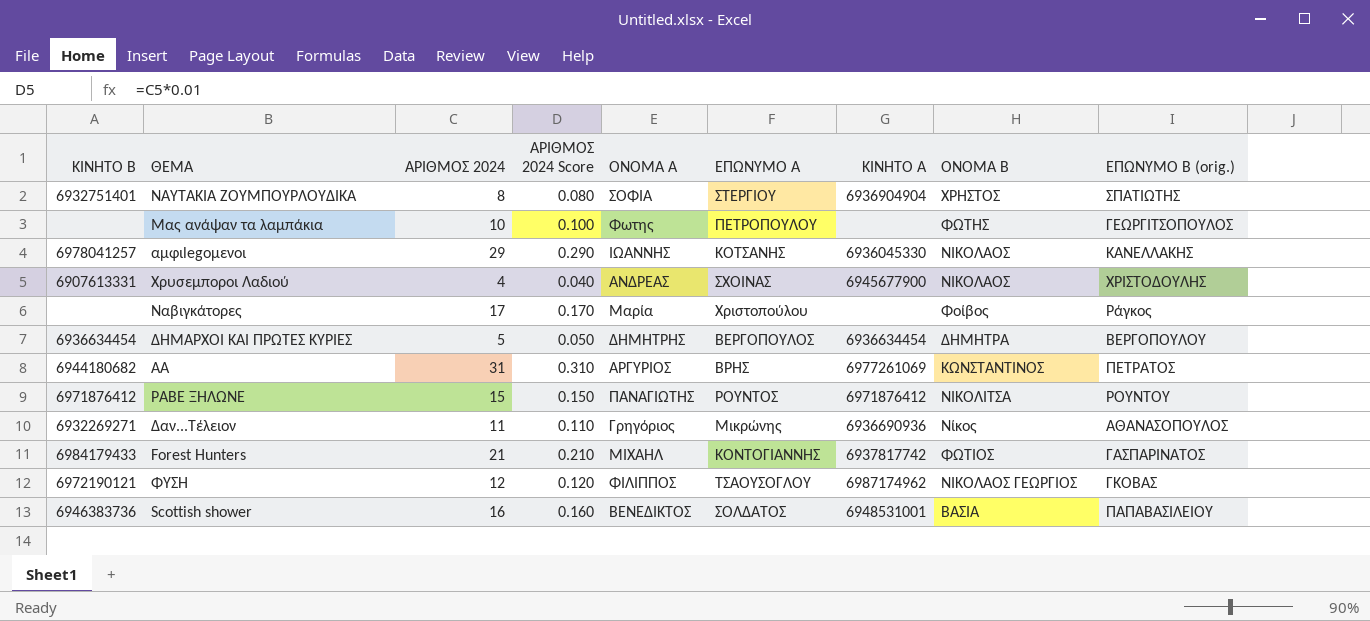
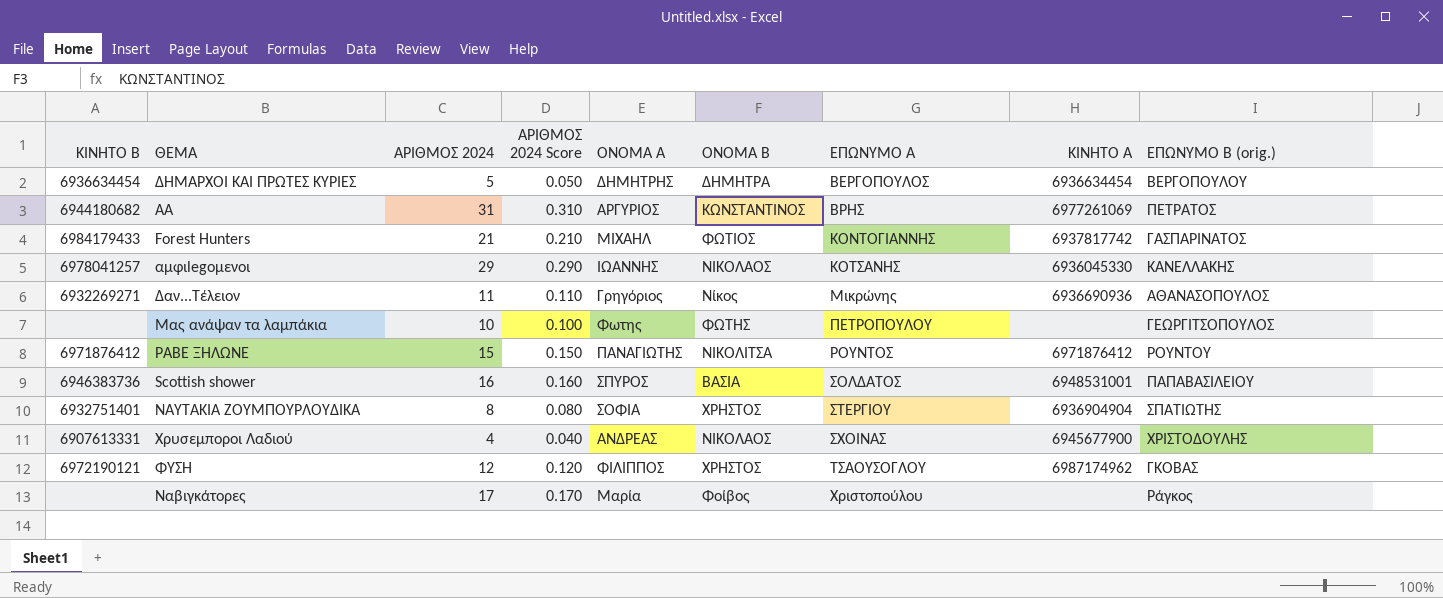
row order: none -> ΕΠΩΝΥΜΟ Α ascending
column ΟΝΟΜΑ Β | position: 8 -> 6
Scottish shower | ΟΝΟΜΑ Α: ΒΕΝΕΔΙΚΤΟΣ -> ΣΠΥΡΟΣ
ΦΥΣΗ | ΟΝΟΜΑ Β: ΝΙΚΟΛΑΟΣ ΓΕΩΡΓΙΟΣ -> ΧΡΗΣΤΟΣ

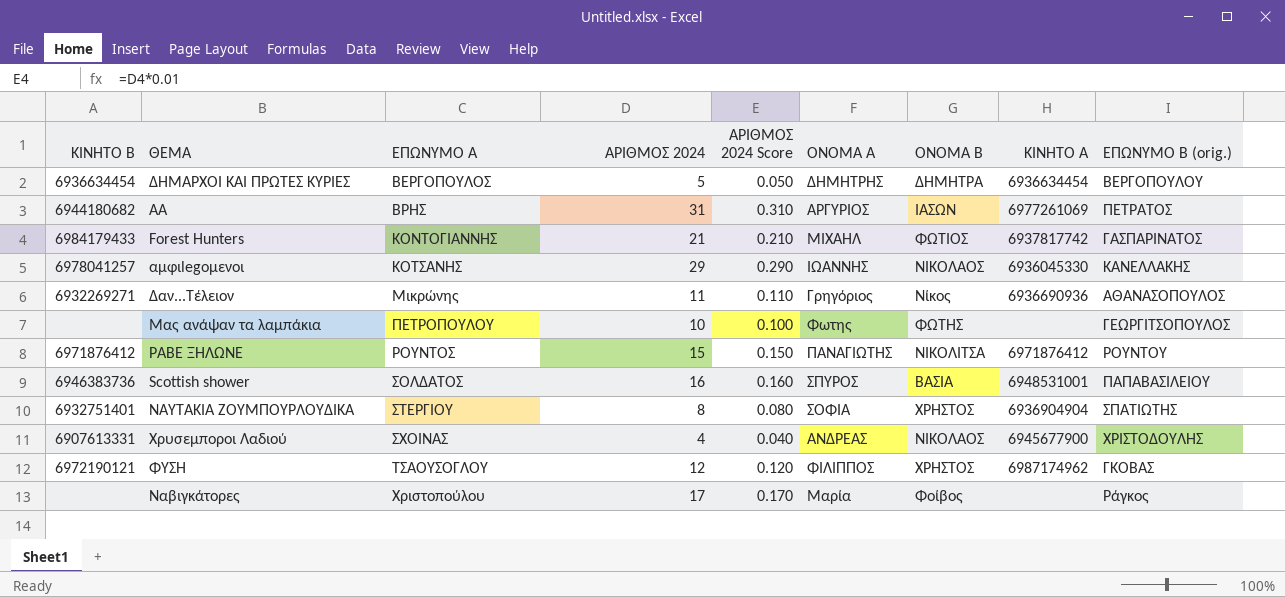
column ΕΠΩΝΥΜΟ Α | position: 7 -> 3
ΑΑ | ΟΝΟΜΑ Β: ΚΩΝΣΤΑΝΤΙΝΟΣ -> ΙΑΣΩΝ

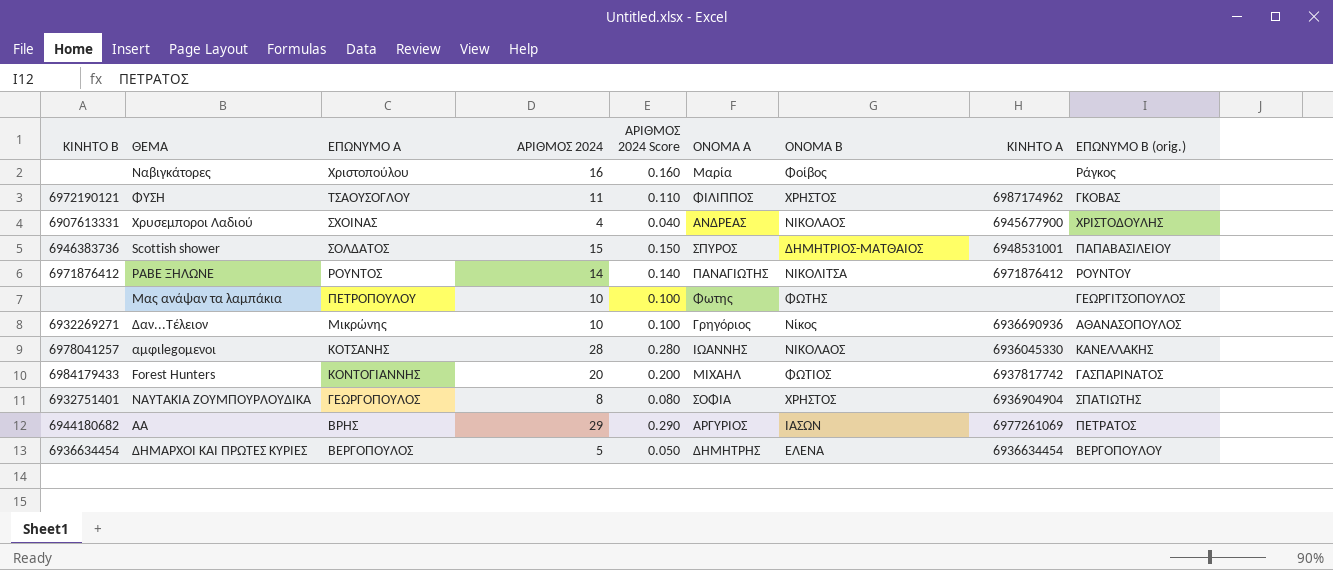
row order: ΕΠΩΝΥΜΟ Α ascending -> ΕΠΩΝΥΜΟ Α descending
Nαβιγκάτορες | ΑΡΙΘΜΟΣ 2024: 17 -> 16
Nαβιγκάτορες | ΑΡΙΘΜΟΣ 2024 Score: 0.170 -> 0.160
ΦΥΣΗ | ΑΡΙΘΜΟΣ 2024: 12 -> 11
ΦΥΣΗ | ΑΡΙΘΜΟΣ 2024 Score: 0.120 -> 0.110
Scottish shower | ΑΡΙΘΜΟΣ 2024: 16 -> 15
Scottish shower | ΑΡΙΘΜΟΣ 2024 Score: 0.160 -> 0.150
Scottish shower | ΟΝΟΜΑ Β: ΒΑΣΙΑ -> ΔΗΜΗΤΡΙΟΣ-ΜΑΤΘΑΙΟΣ
ΡΑΒΕ ΞΗΛΩΝΕ | ΑΡΙΘΜΟΣ 2024: 15 -> 14
ΡΑΒΕ ΞΗΛΩΝΕ | ΑΡΙΘΜΟΣ 2024 Score: 0.150 -> 0.140
Δαν...Τέλειον | ΑΡΙΘΜΟΣ 2024: 11 -> 10
Δαν...Τέλειον | ΑΡΙΘΜΟΣ 2024 Score: 0.110 -> 0.100
αμφιlegoμενοι | ΑΡΙΘΜΟΣ 2024: 29 -> 28
αμφιlegoμενοι | ΑΡΙΘΜΟΣ 2024 Score: 0.290 -> 0.280
Forest Hunters | ΑΡΙΘΜΟΣ 2024: 21 -> 20
Forest Hunters | ΑΡΙΘΜΟΣ 2024 Score: 0.210 -> 0.200
ΝΑΥΤΑΚΙΑ ΖΟΥΜΠΟΥΡΛΟΥΔΙΚΑ | ΕΠΩΝΥΜΟ Α: ΣΤΕΡΓΙΟΥ -> ΓΕΩΡΓΟΠΟΥΛΟΣ
ΑΑ | ΑΡΙΘΜΟΣ 2024: 31 -> 29
ΑΑ | ΑΡΙΘΜΟΣ 2024 Score: 0.310 -> 0.290
ΔΗΜΑΡΧΟΙ ΚΑΙ ΠΡΩΤΕΣ ΚΥΡΙΕΣ | ΟΝΟΜΑ Β: ΔΗΜΗΤΡΑ -> ΕΛΕΝΑ

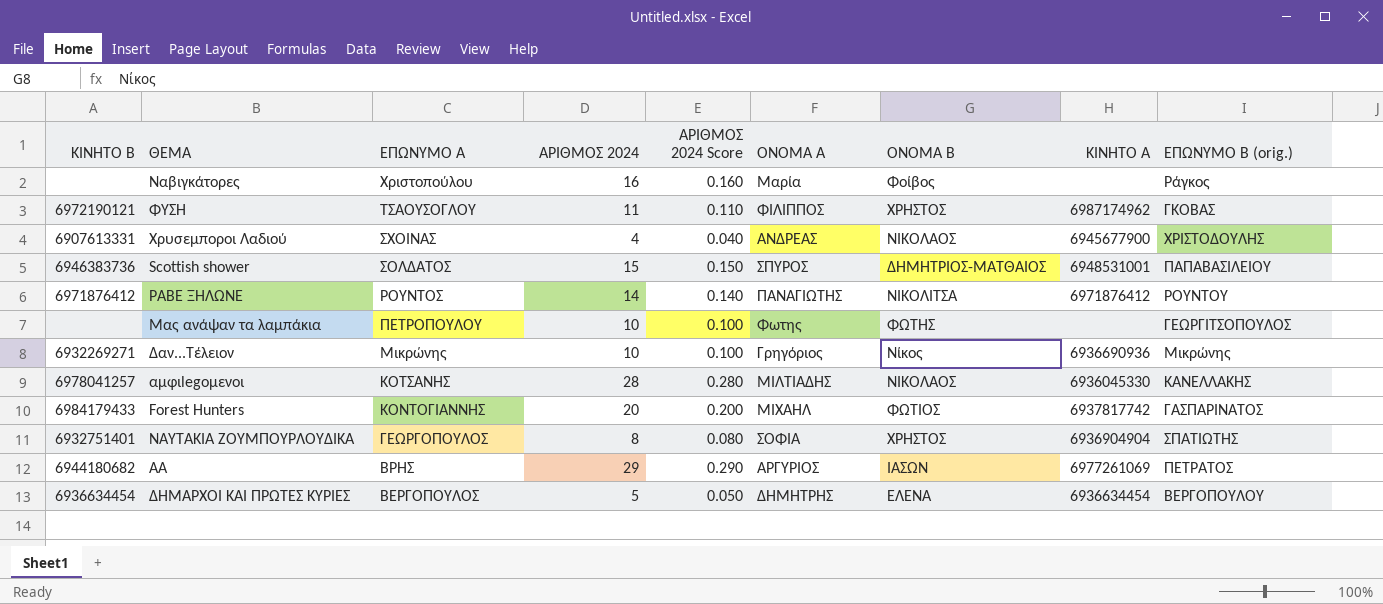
Δαν...Τέλειον | ΕΠΩΝΥΜΟ Β (orig.): ΑΘΑΝΑΣΟΠΟΥΛΟΣ -> Μικρώνης
αμφιlegoμενοι | ΟΝΟΜΑ Α: ΙΩΑΝΝΗΣ -> ΜΙΛΤΙΑΔΗΣ

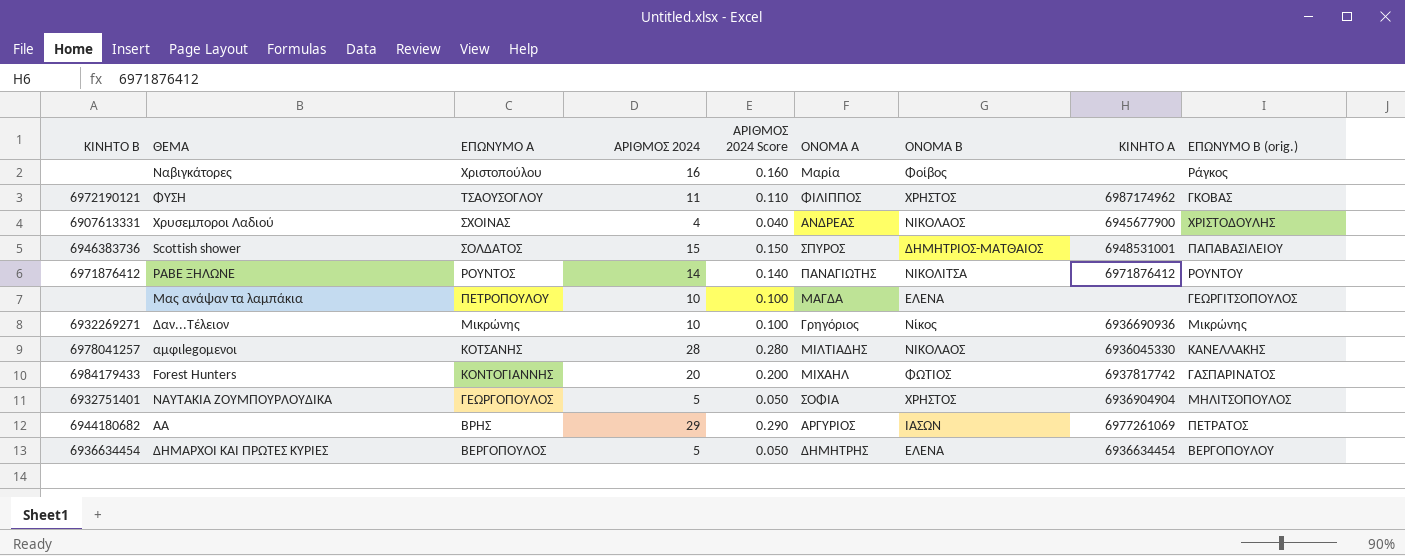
Μας ανάψαν τα λαμπάκια | ΟΝΟΜΑ Α: Φωτης -> ΜΑΓΔΑ
Μας ανάψαν τα λαμπάκια | ΟΝΟΜΑ Β: ΦΩΤΗΣ -> ΕΛΕΝΑ
ΝΑΥΤΑΚΙΑ ΖΟΥΜΠΟΥΡΛΟΥΔΙΚΑ | ΑΡΙΘΜΟΣ 2024: 8 -> 5
ΝΑΥΤΑΚΙΑ ΖΟΥΜΠΟΥΡΛΟΥΔΙΚΑ | ΑΡΙΘΜΟΣ 2024 Score: 0.080 -> 0.050
ΝΑΥΤΑΚΙΑ ΖΟΥΜΠΟΥΡΛΟΥΔΙΚΑ | ΕΠΩΝΥΜΟ Β (orig.): ΣΠΑΤΙΩΤΗΣ -> ΜΗΛΙΤΣΟΠΟΥΛΟΣ

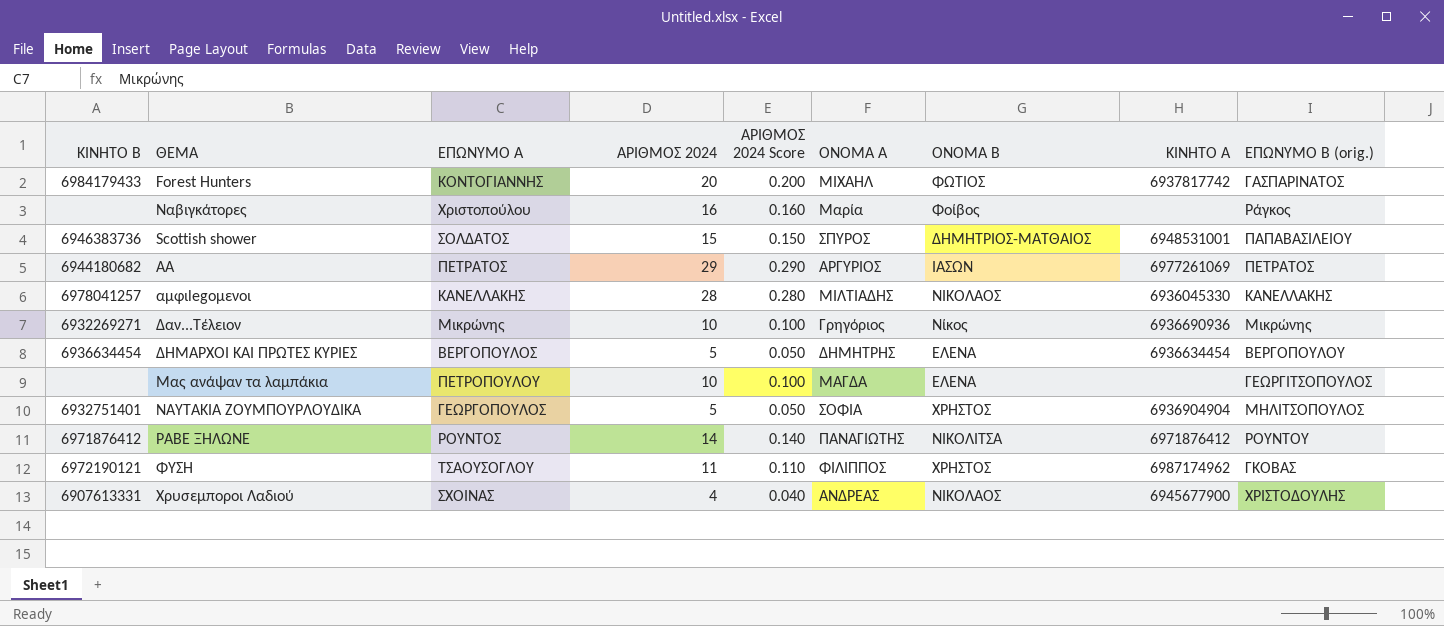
row order: ΕΠΩΝΥΜΟ Α descending -> ΘΕΜΑ ascending
ΑΑ | ΕΠΩΝΥΜΟ Α: ΒΡΗΣ -> ΠΕΤΡΑΤΟΣ
αμφιlegoμενοι | ΕΠΩΝΥΜΟ Α: ΚΟΤΣΑΝΗΣ -> ΚΑΝΕΛΛΑΚΗΣ

